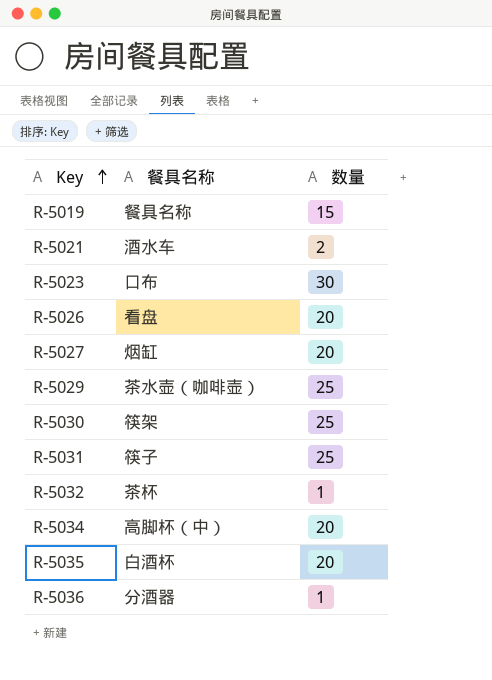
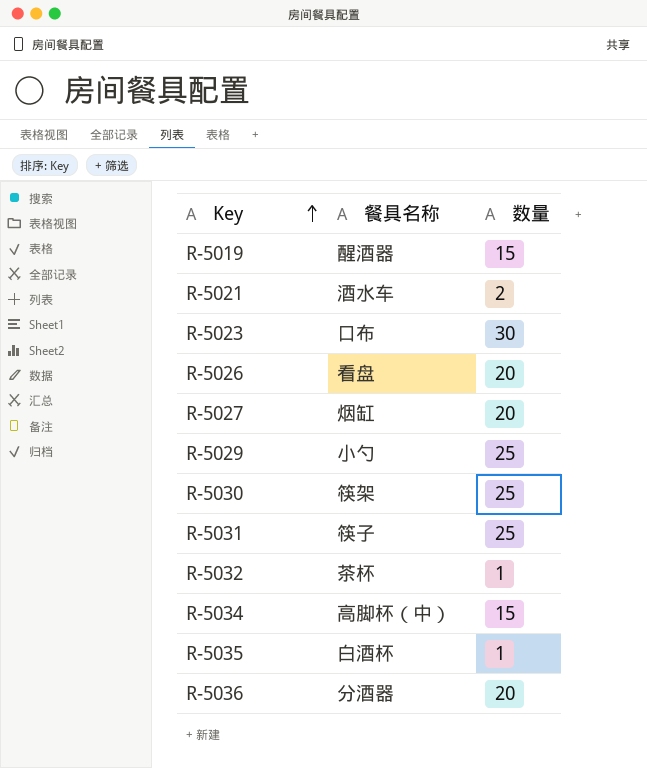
R-5019 | 餐具名称: 餐具名称 -> 醒酒器
R-5029 | 餐具名称: 茶水壶（咖啡壶） -> 小勺
R-5034 | 数量: 20 -> 15
R-5035 | 数量: 20 -> 1
R-5036 | 数量: 1 -> 20

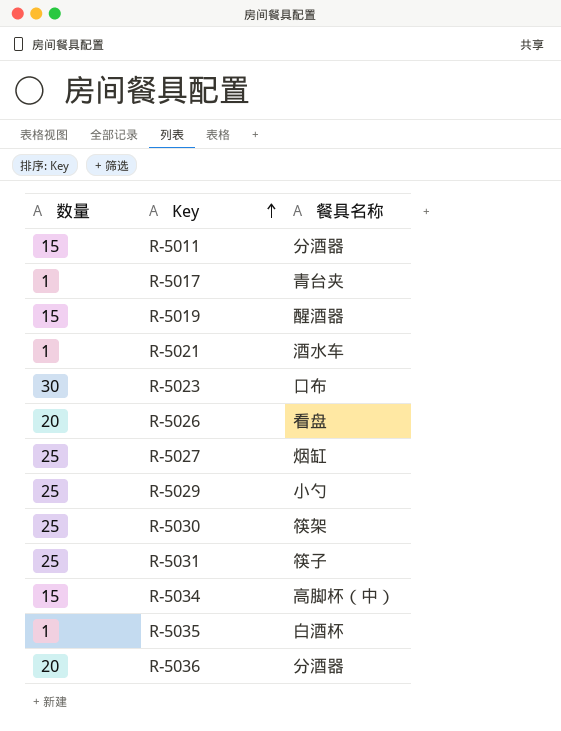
column 数量 | position: 3 -> 1
row R-5032: 茶杯 | 1 -> none
row R-5011: none -> 15 | 分酒器
row R-5017: none -> 1 | 青台夹
R-5021 | 数量: 2 -> 1
R-5027 | 数量: 20 -> 25

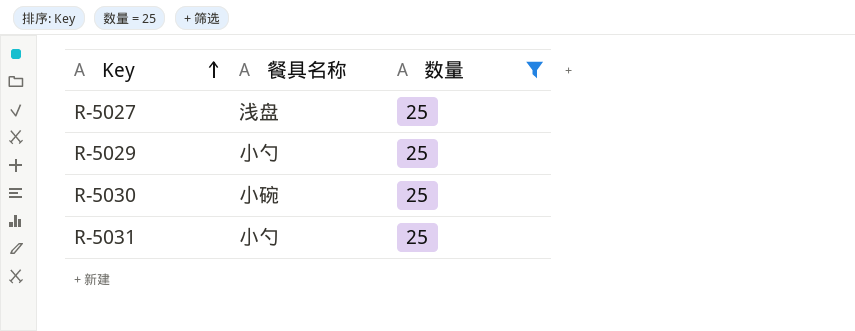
filter: none -> 数量 = 25
column 数量 | position: 1 -> 3
R-5027 | 餐具名称: 烟缸 -> 浅盘
R-5030 | 餐具名称: 筷架 -> 小碗
R-5031 | 餐具名称: 筷子 -> 小勺

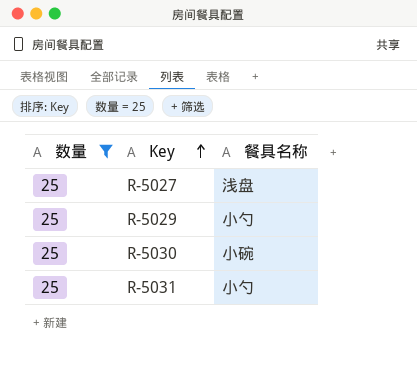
column 数量 | position: 3 -> 1

